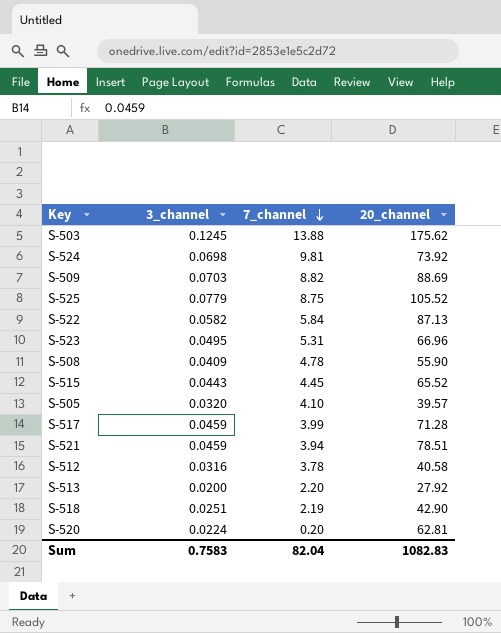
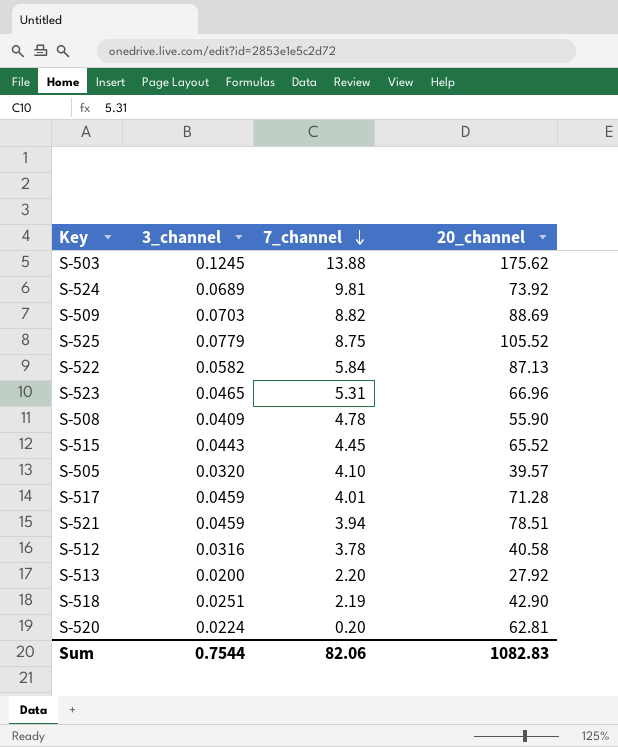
S-524 | 3_channel: 0.0698 -> 0.0689
S-523 | 3_channel: 0.0495 -> 0.0465
S-517 | 7_channel: 3.99 -> 4.01
Sum | 3_channel: 0.7583 -> 0.7544
Sum | 7_channel: 82.04 -> 82.06

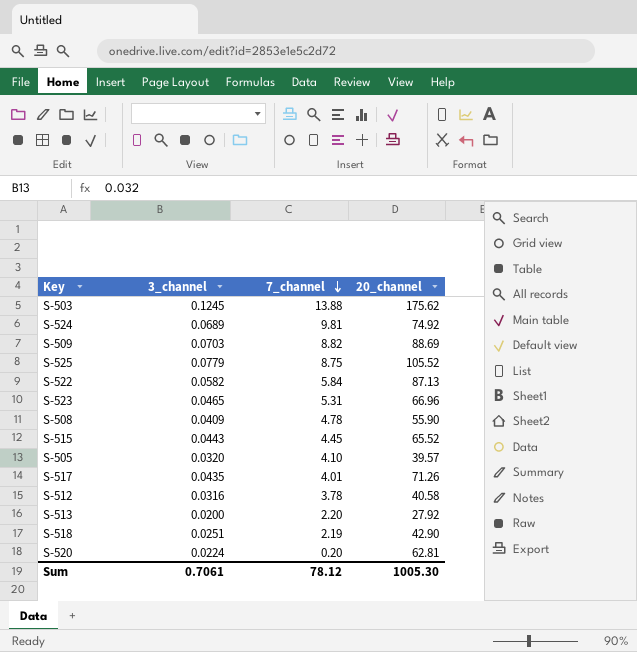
row S-521: 0.0459 | 3.94 | 78.51 -> none
S-524 | 20_channel: 73.92 -> 74.92
S-517 | 3_channel: 0.0459 -> 0.0435
S-517 | 20_channel: 71.28 -> 71.26
Sum | 3_channel: 0.7544 -> 0.7061
Sum | 7_channel: 82.06 -> 78.12
Sum | 20_channel: 1082.83 -> 1005.30

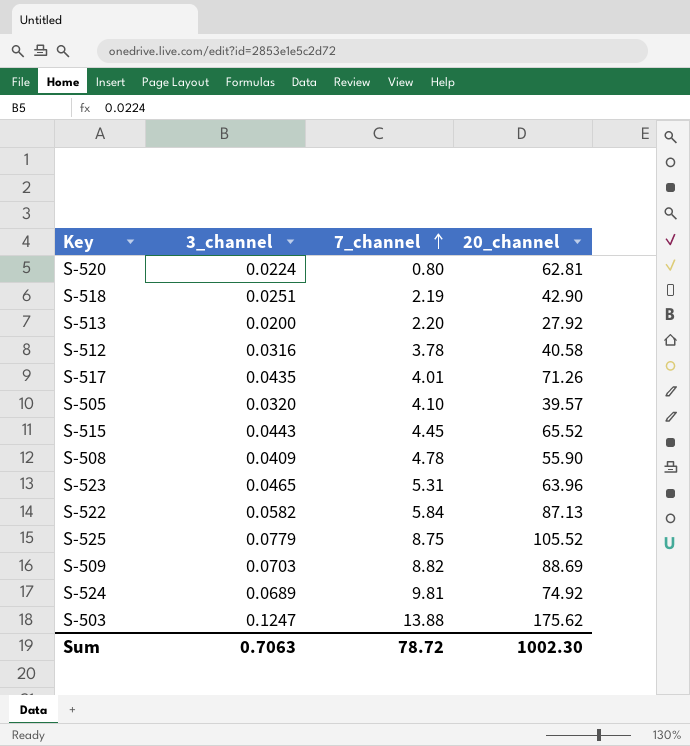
row order: 7_channel descending -> 7_channel ascending
S-520 | 7_channel: 0.20 -> 0.80
S-523 | 20_channel: 66.96 -> 63.96
S-503 | 3_channel: 0.1245 -> 0.1247
Sum | 3_channel: 0.7061 -> 0.7063
Sum | 7_channel: 78.12 -> 78.72
Sum | 20_channel: 1005.30 -> 1002.30

